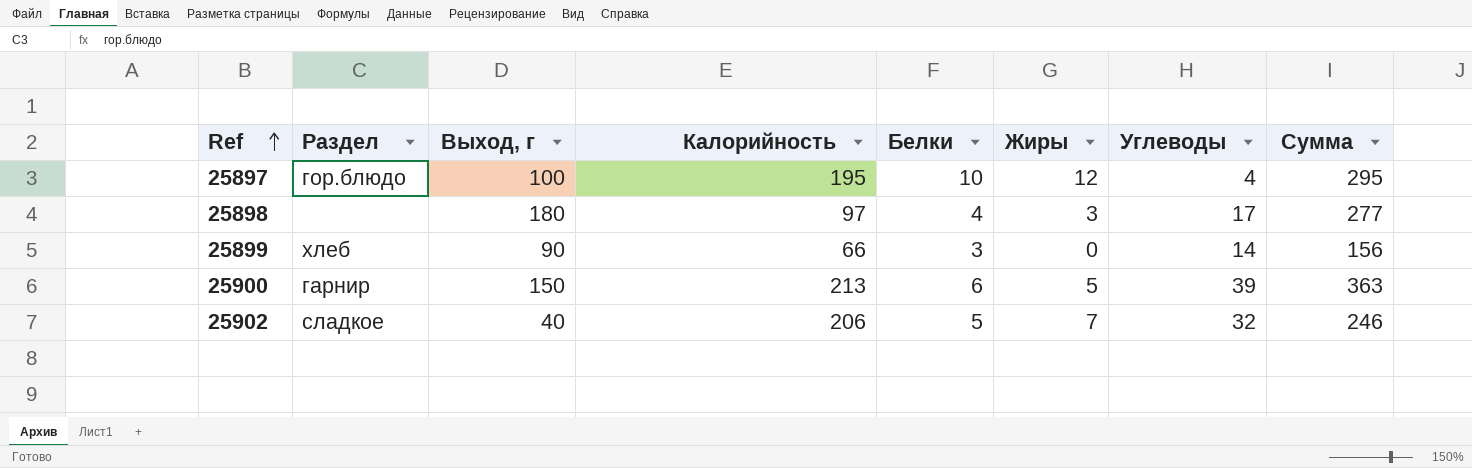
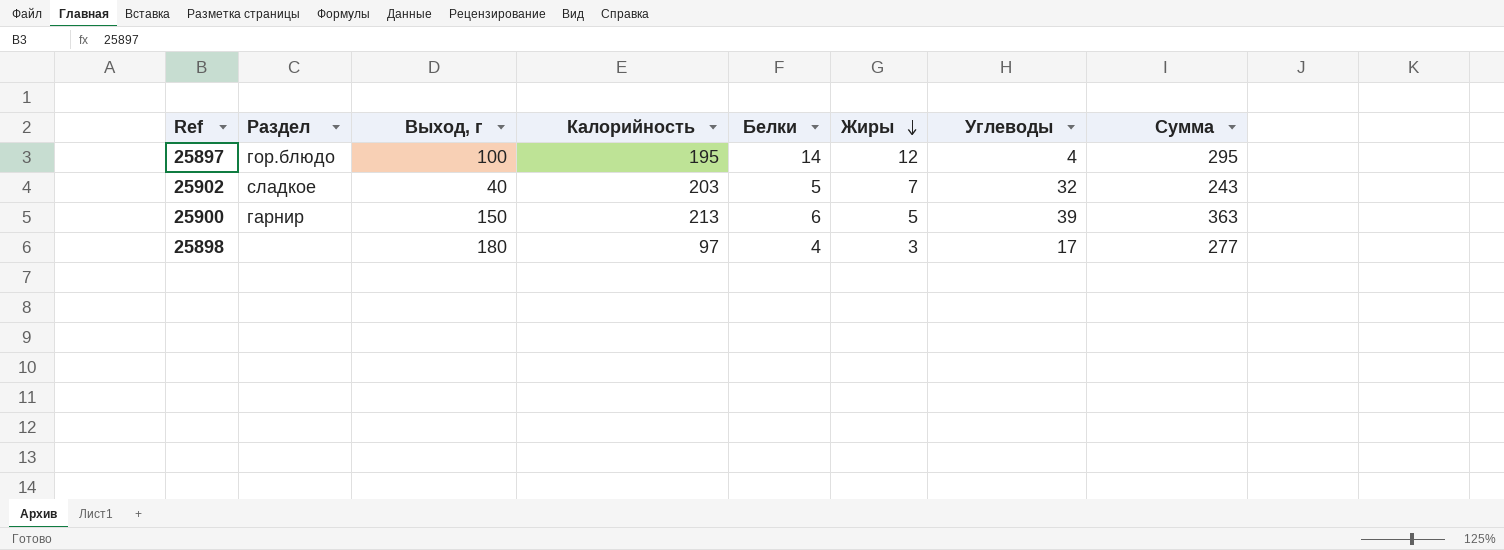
row order: Ref ascending -> Жиры descending
row 25899: хлеб | 90 | 66 | 3 | 0 | 14 | 156 -> none
25897 | Белки: 10 -> 14
25902 | Калорийность: 206 -> 203
25902 | Сумма: 246 -> 243

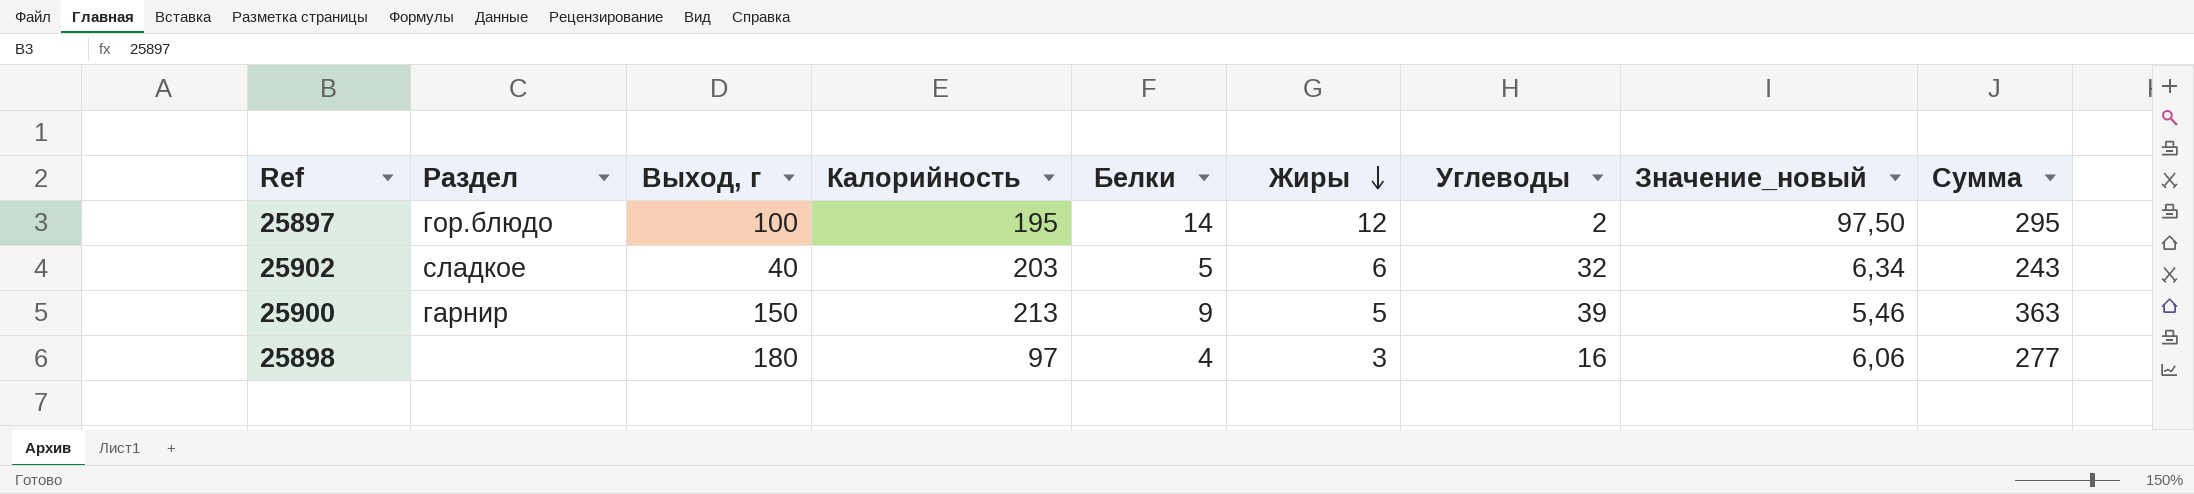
column Значение_новый | formula: none -> [Калорийность] / [Углеводы]
25897 | Углеводы: 4 -> 2
25902 | Жиры: 7 -> 6
25900 | Белки: 6 -> 9
25898 | Углеводы: 17 -> 16

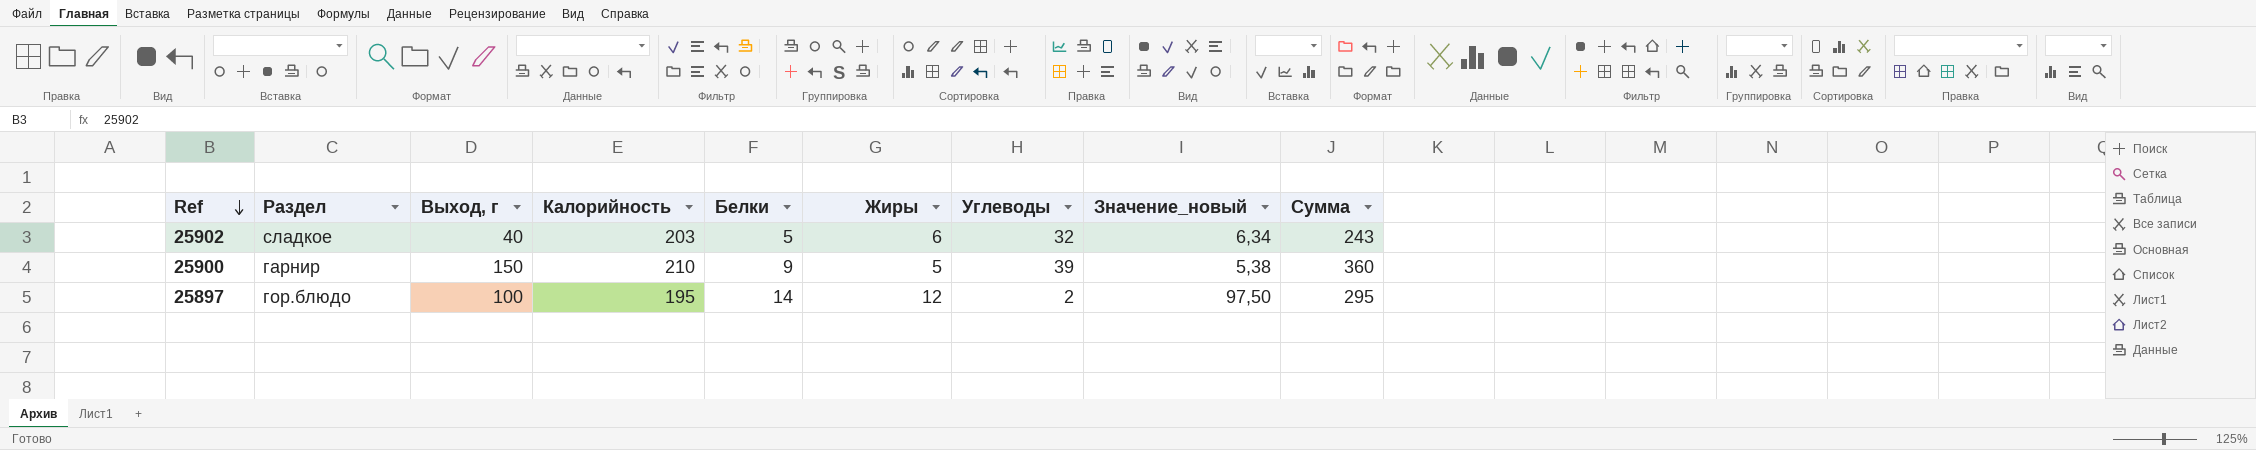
row order: Жиры descending -> Ref descending
row 25898: none | 180 | 97 | 4 | 3 | 16 | 6,06 | 277 -> none
25900 | Калорийность: 213 -> 210
25900 | Значение_новый: 5,46 -> 5,38
25900 | Сумма: 363 -> 360

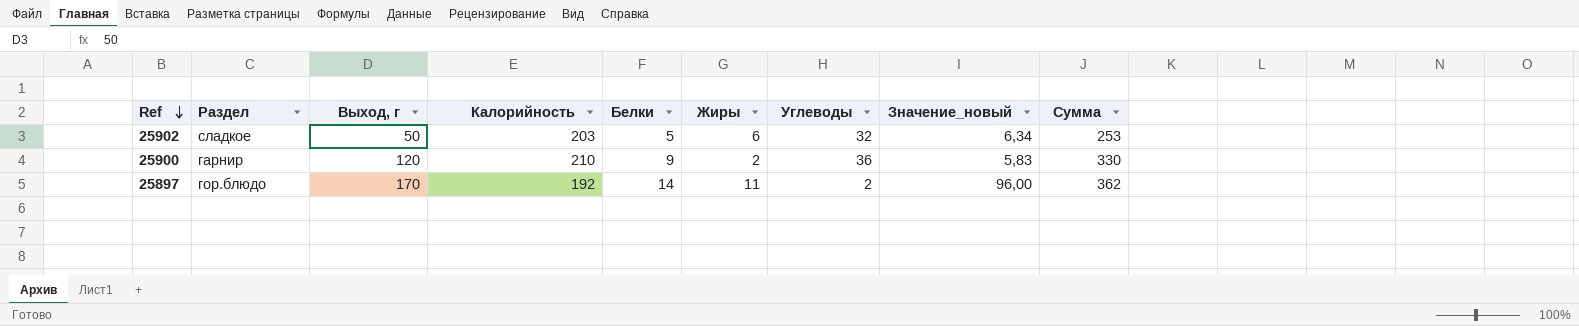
25902 | Выход, г: 40 -> 50
25902 | Сумма: 243 -> 253
25900 | Выход, г: 150 -> 120
25900 | Жиры: 5 -> 2
25900 | Углеводы: 39 -> 36
25900 | Значение_новый: 5,38 -> 5,83
25900 | Сумма: 360 -> 330
25897 | Выход, г: 100 -> 170
25897 | Калорийность: 195 -> 192
25897 | Жиры: 12 -> 11
25897 | Значение_новый: 97,50 -> 96,00
25897 | Сумма: 295 -> 362

